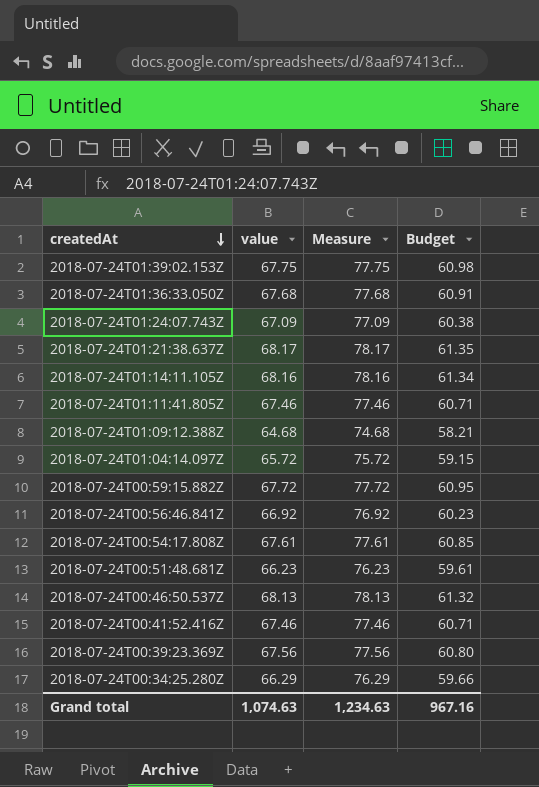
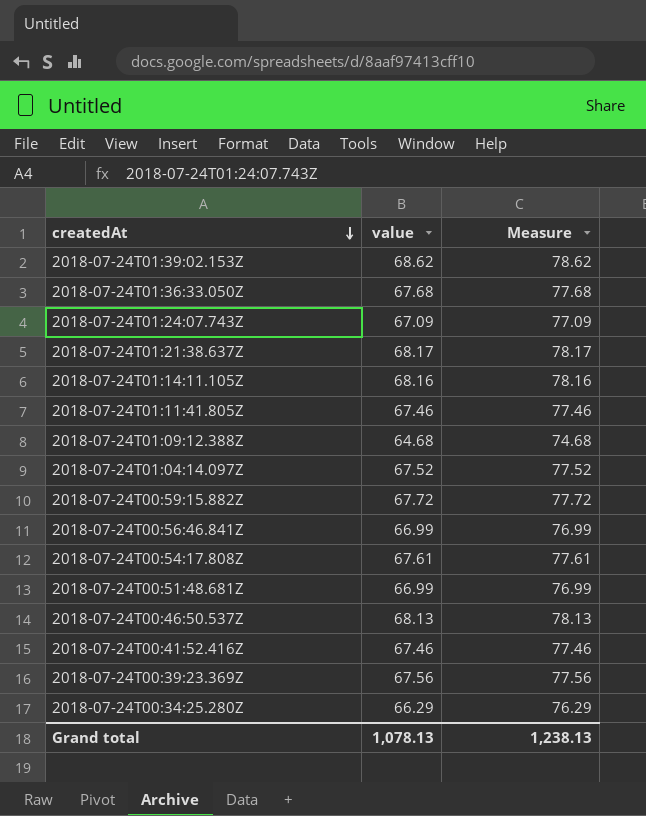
column Budget | formula: [value] * 0.9 -> none
2018-07-24T01:39:02.153Z | value: 67.75 -> 68.62
2018-07-24T01:39:02.153Z | Measure: 77.75 -> 78.62
2018-07-24T01:04:14.097Z | value: 65.72 -> 67.52
2018-07-24T01:04:14.097Z | Measure: 75.72 -> 77.52
2018-07-24T00:56:46.841Z | value: 66.92 -> 66.99
2018-07-24T00:56:46.841Z | Measure: 76.92 -> 76.99
2018-07-24T00:51:48.681Z | value: 66.23 -> 66.99
2018-07-24T00:51:48.681Z | Measure: 76.23 -> 76.99
Grand total | value: 1,074.63 -> 1,078.13
Grand total | Measure: 1,234.63 -> 1,238.13

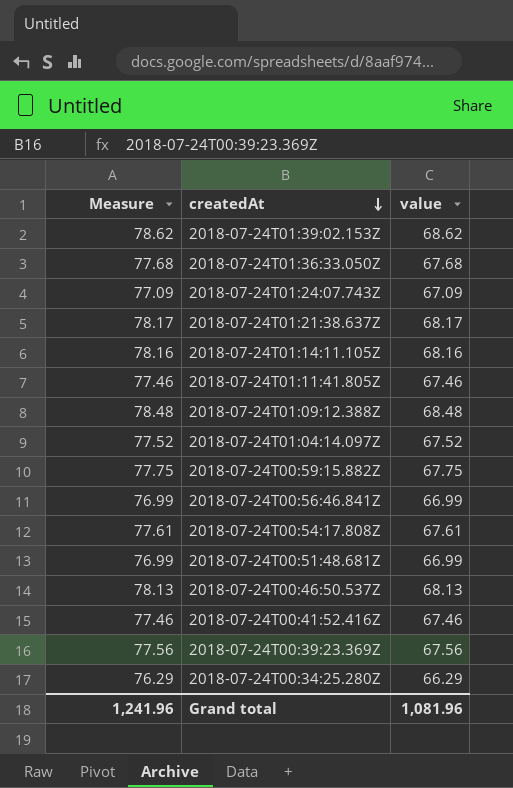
column Measure | position: 3 -> 1
2018-07-24T01:09:12.388Z | Measure: 74.68 -> 78.48
2018-07-24T01:09:12.388Z | value: 64.68 -> 68.48
2018-07-24T00:59:15.882Z | Measure: 77.72 -> 77.75
2018-07-24T00:59:15.882Z | value: 67.72 -> 67.75
Grand total | Measure: 1,238.13 -> 1,241.96
Grand total | value: 1,078.13 -> 1,081.96

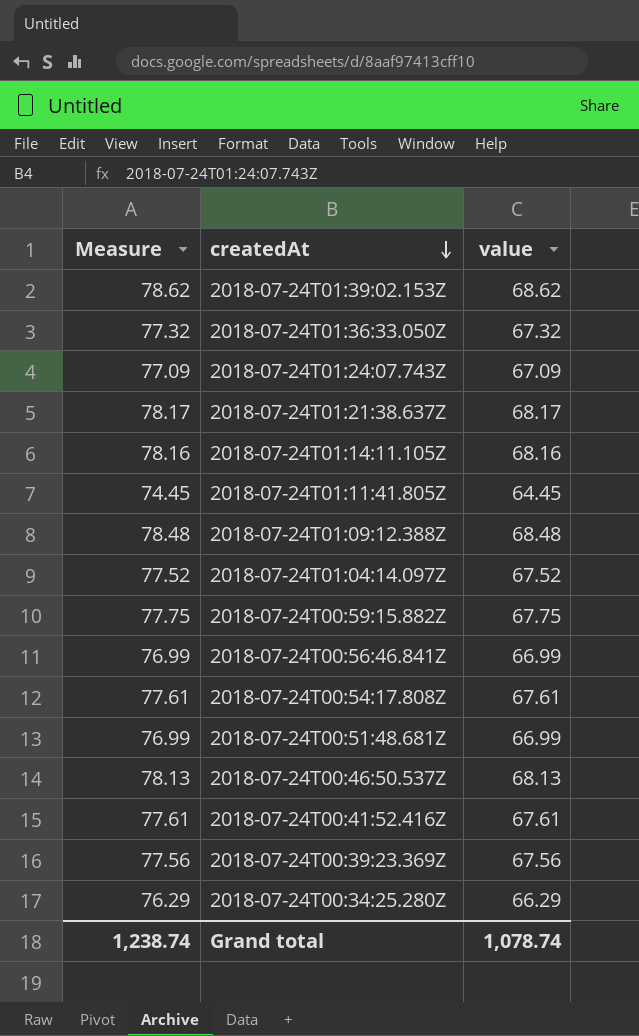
2018-07-24T01:36:33.050Z | Measure: 77.68 -> 77.32
2018-07-24T01:36:33.050Z | value: 67.68 -> 67.32
2018-07-24T01:11:41.805Z | Measure: 77.46 -> 74.45
2018-07-24T01:11:41.805Z | value: 67.46 -> 64.45
2018-07-24T00:41:52.416Z | Measure: 77.46 -> 77.61
2018-07-24T00:41:52.416Z | value: 67.46 -> 67.61
Grand total | Measure: 1,241.96 -> 1,238.74
Grand total | value: 1,081.96 -> 1,078.74

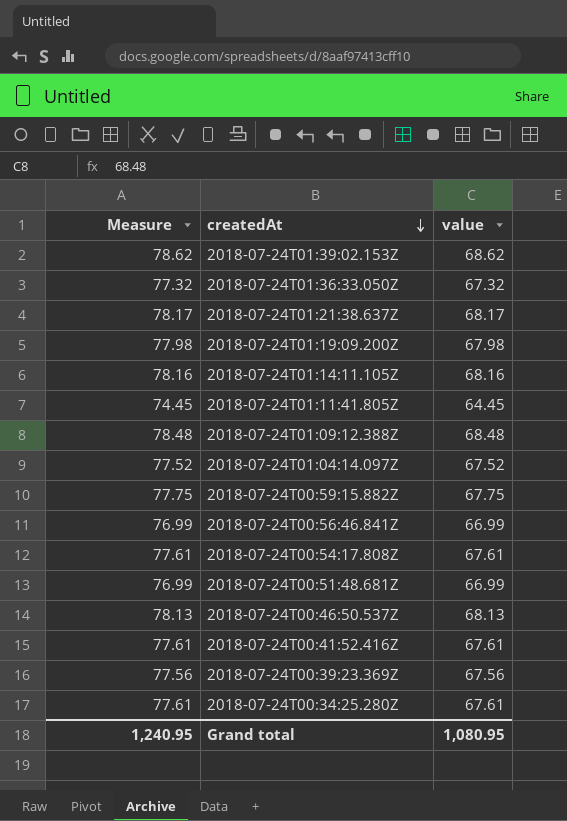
row 2018-07-24T01:24:07.743Z: 77.09 | 67.09 -> none
row 2018-07-24T01:19:09.200Z: none -> 77.98 | 67.98
2018-07-24T00:34:25.280Z | Measure: 76.29 -> 77.61
2018-07-24T00:34:25.280Z | value: 66.29 -> 67.61
Grand total | Measure: 1,238.74 -> 1,240.95
Grand total | value: 1,078.74 -> 1,080.95

